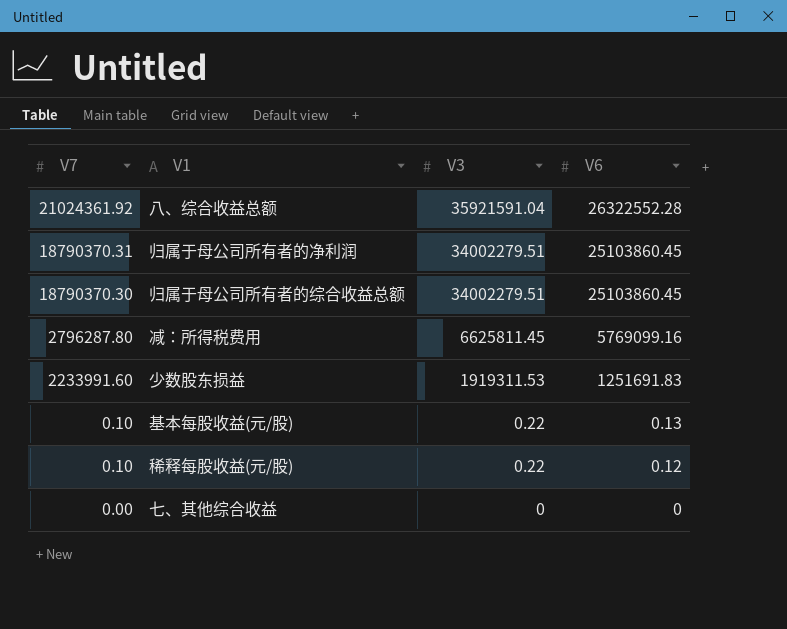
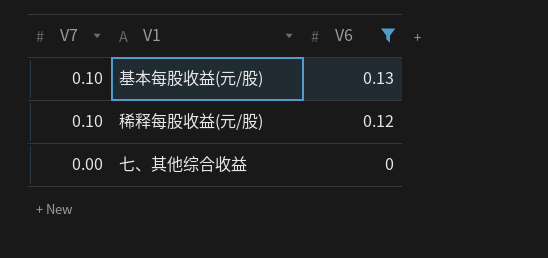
filter: none -> V6 <= 0.13
column V3 | position: 3 -> none

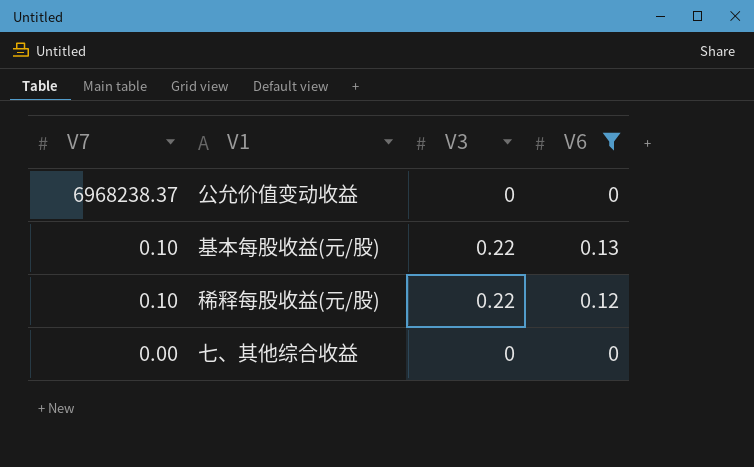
column V3 | position: none -> 3
row 公允价值变动收益: none -> 6968238.37 | 0 | 0

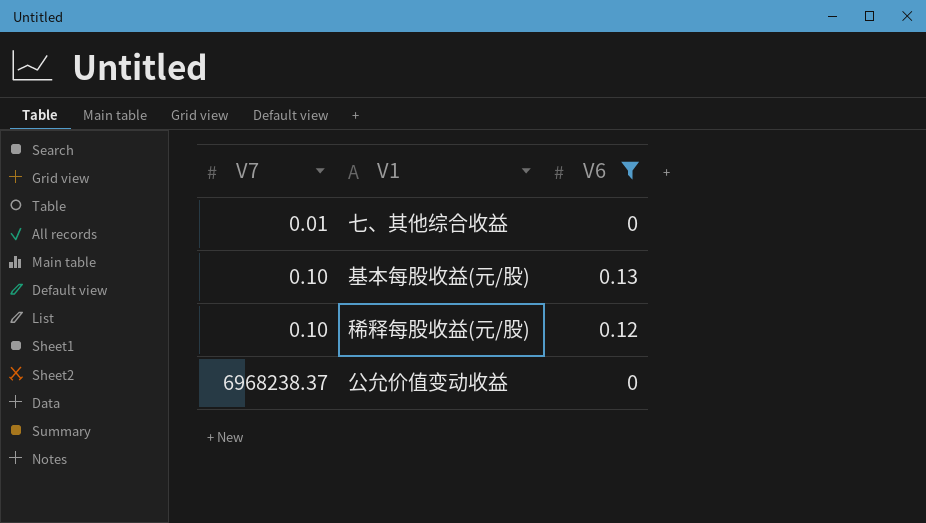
row order: V7 descending -> V7 ascending
column V3 | position: 3 -> none
七、其他综合收益 | V7: 0.00 -> 0.01

